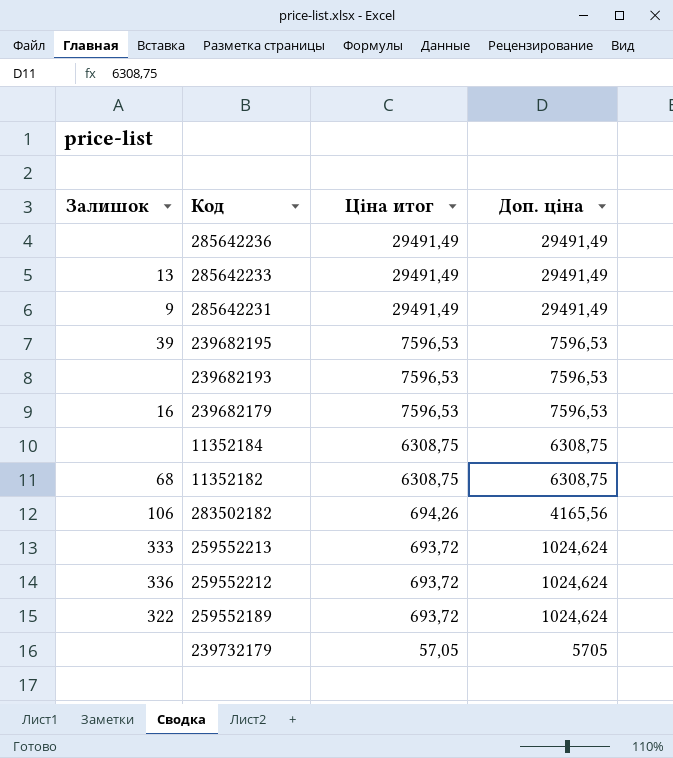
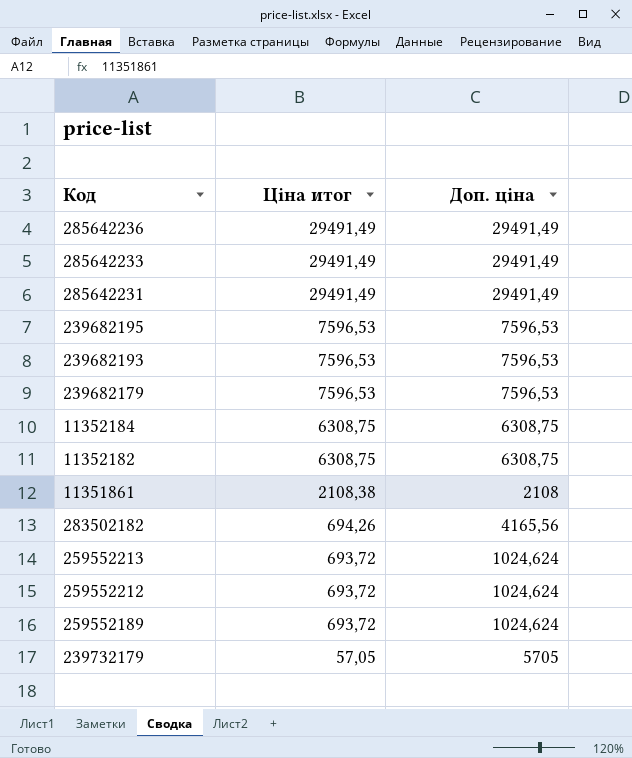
column Залишок | position: 1 -> none
row 11351861: none -> 2108,38 | 2108

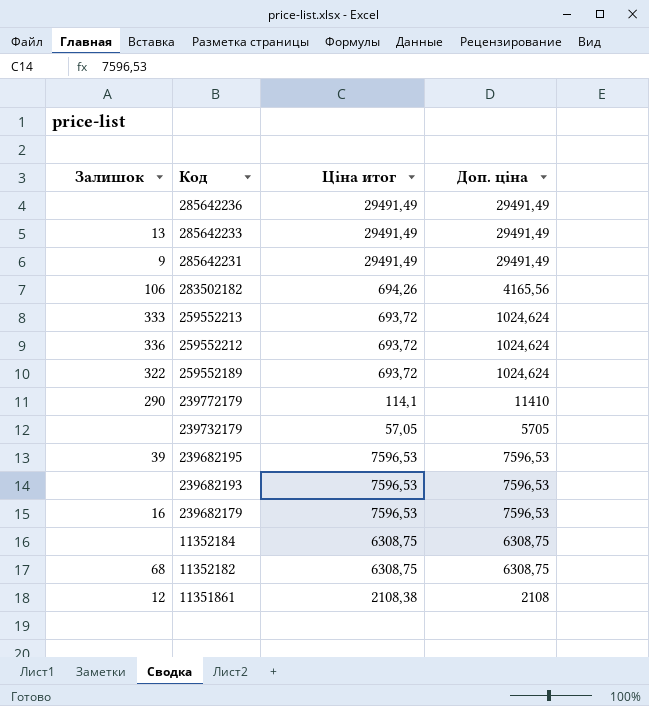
row order: Ціна итог descending -> Код descending
column Залишок | position: none -> 1
row 239772179: none -> 290 | 114,1 | 11410

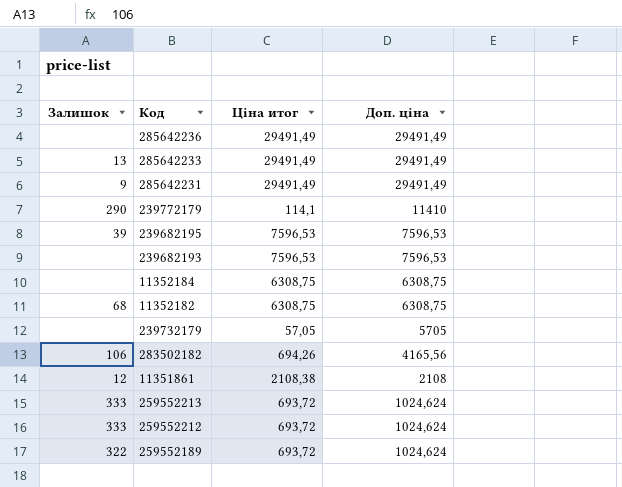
row order: Код descending -> Доп. ціна descending
row 239682179: 16 | 7596,53 | 7596,53 -> none
259552212 | Залишок: 336 -> 333

